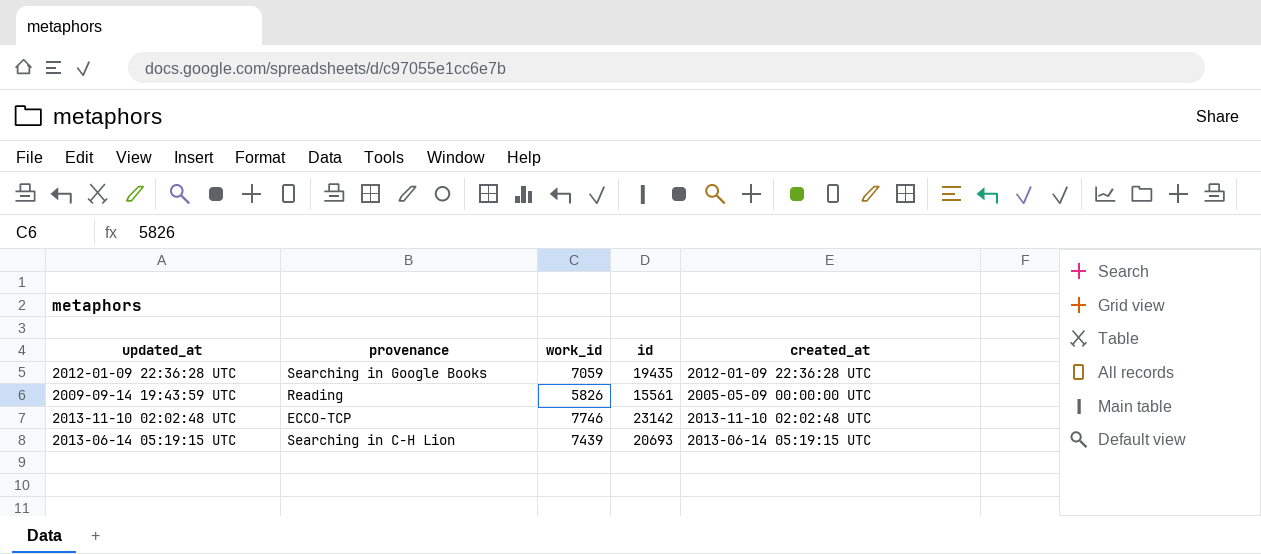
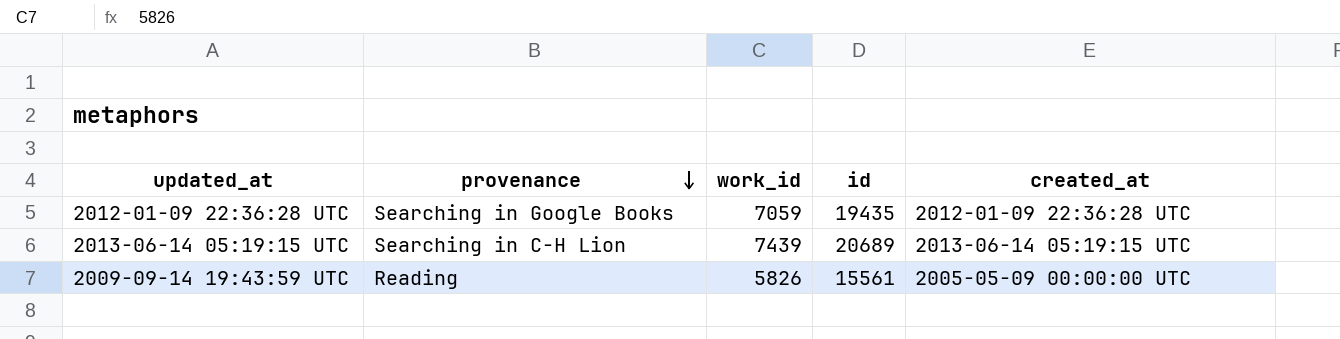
row order: none -> provenance descending
row 2013-11-10 02:02:48 UTC: ECCO-TCP | 7746 | 23142 | 2013-11-10 02:02:48 UTC -> none
2013-06-14 05:19:15 UTC | id: 20693 -> 20689

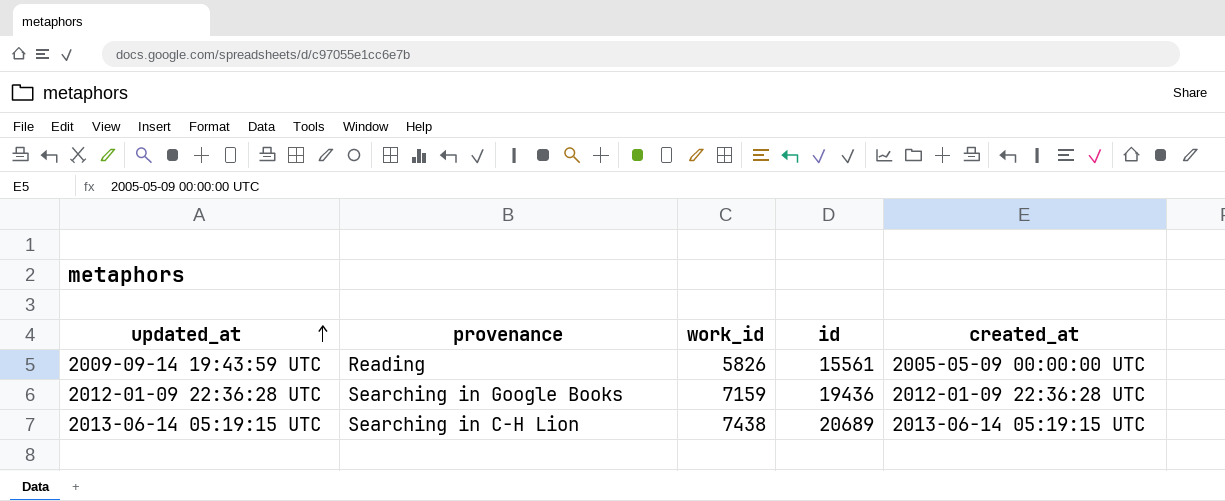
row order: provenance descending -> updated_at ascending
2012-01-09 22:36:28 UTC | work_id: 7059 -> 7159
2012-01-09 22:36:28 UTC | id: 19435 -> 19436
2013-06-14 05:19:15 UTC | work_id: 7439 -> 7438

